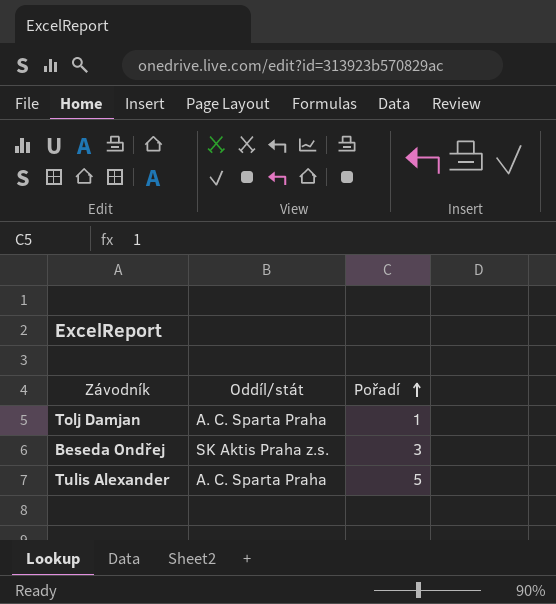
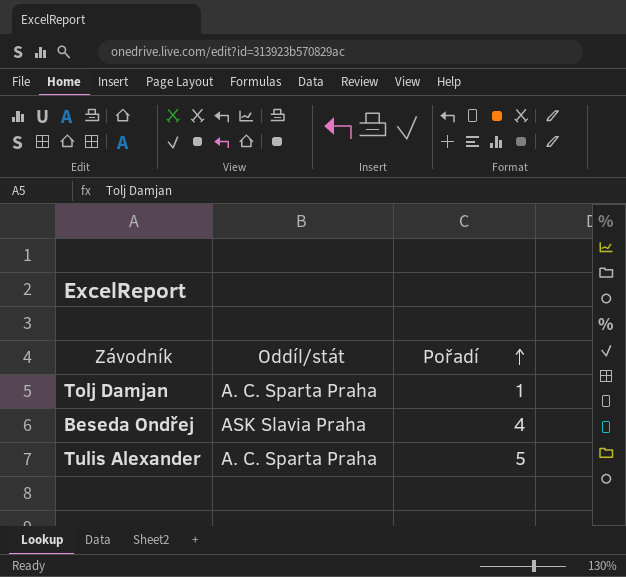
Beseda Ondřej | Oddíl/stát: SK Aktis Praha z.s. -> ASK Slavia Praha
Beseda Ondřej | Pořadí: 3 -> 4

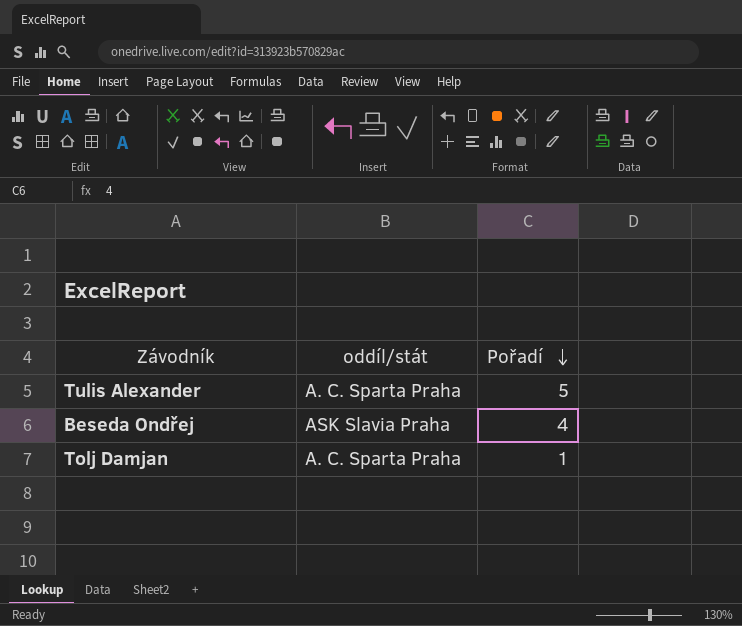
row order: Pořadí ascending -> Pořadí descending
column name: Oddíl/stát -> oddíl/stát

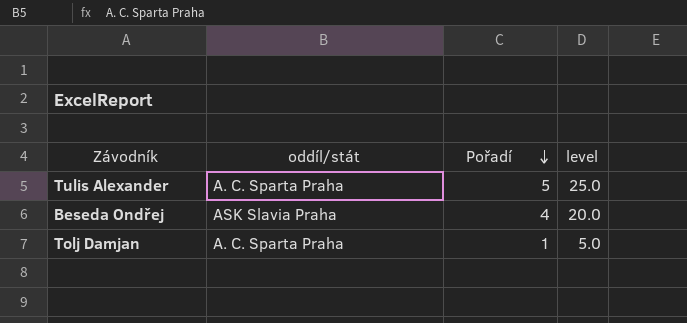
column level | formula: none -> [Pořadí] * 5

